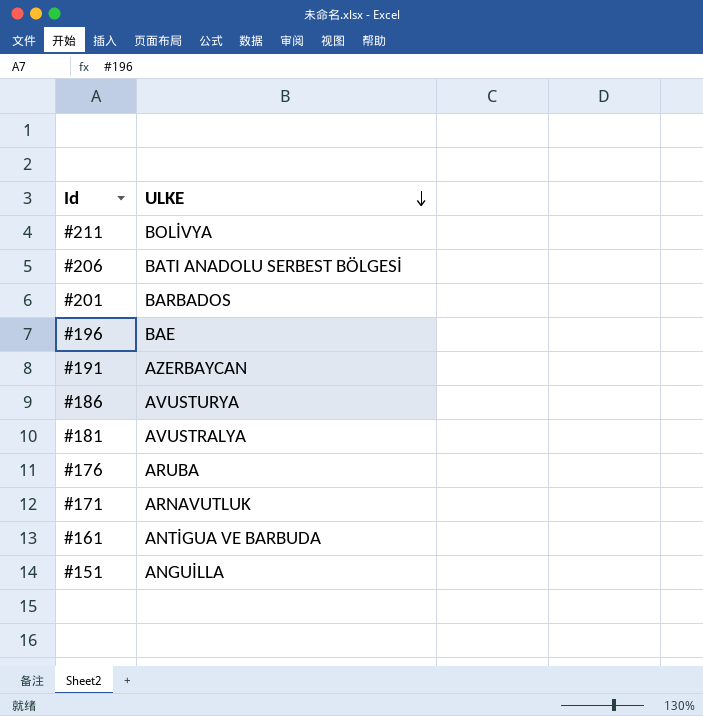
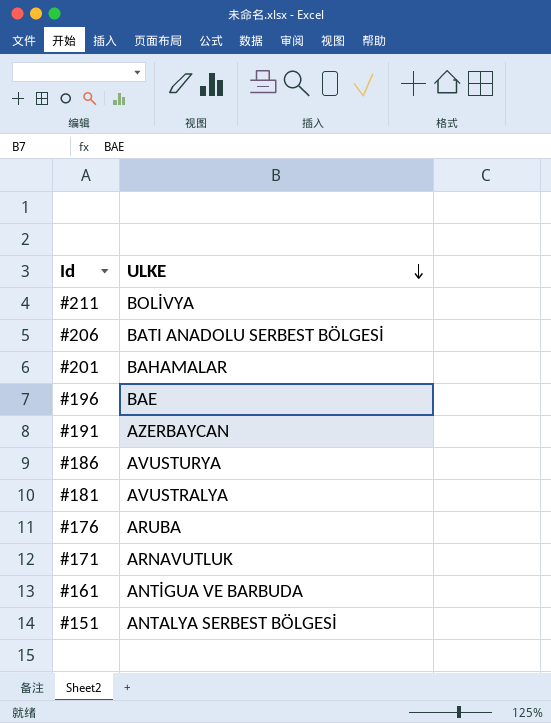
#201 | ULKE: BARBADOS -> BAHAMALAR
#151 | ULKE: ANGUİLLA -> ANTALYA SERBEST BÖLGESİ

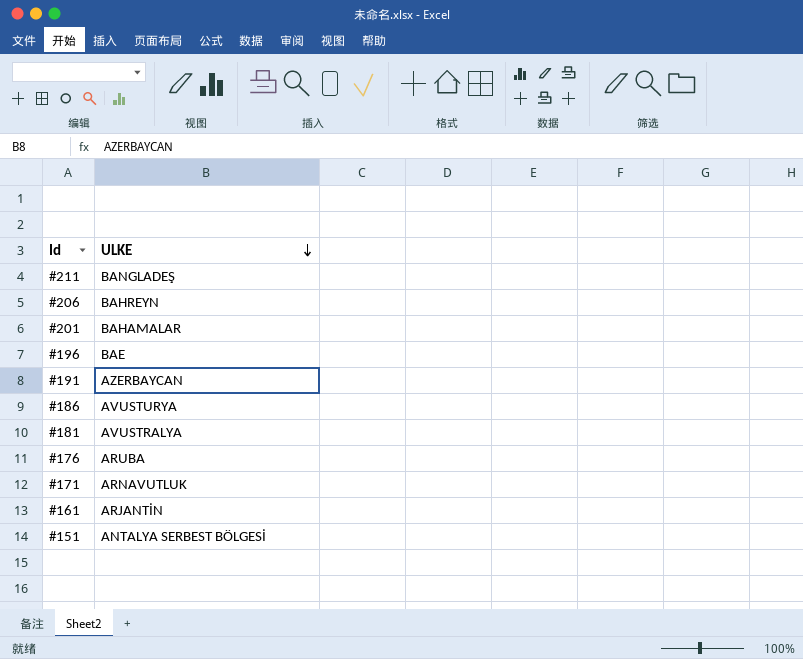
#211 | ULKE: BOLİVYA -> BANGLADEŞ
#206 | ULKE: BATI ANADOLU SERBEST BÖLGESİ -> BAHREYN
#161 | ULKE: ANTİGUA VE BARBUDA -> ARJANTİN

